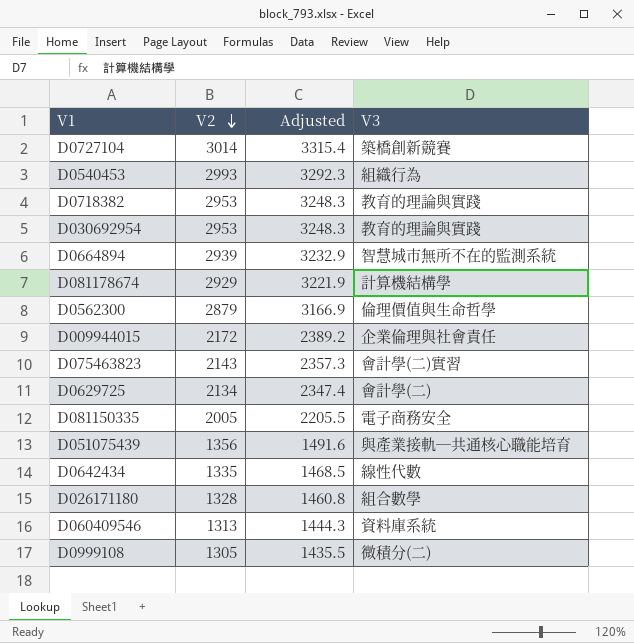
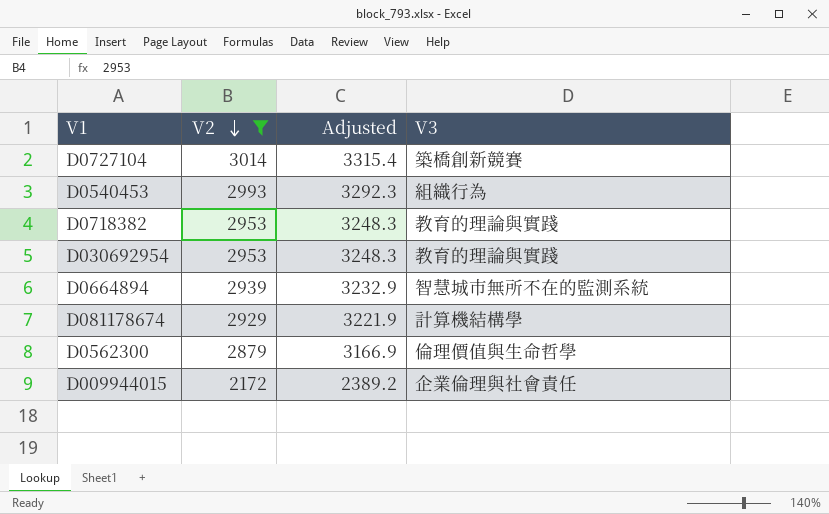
filter: none -> V2 >= 2172

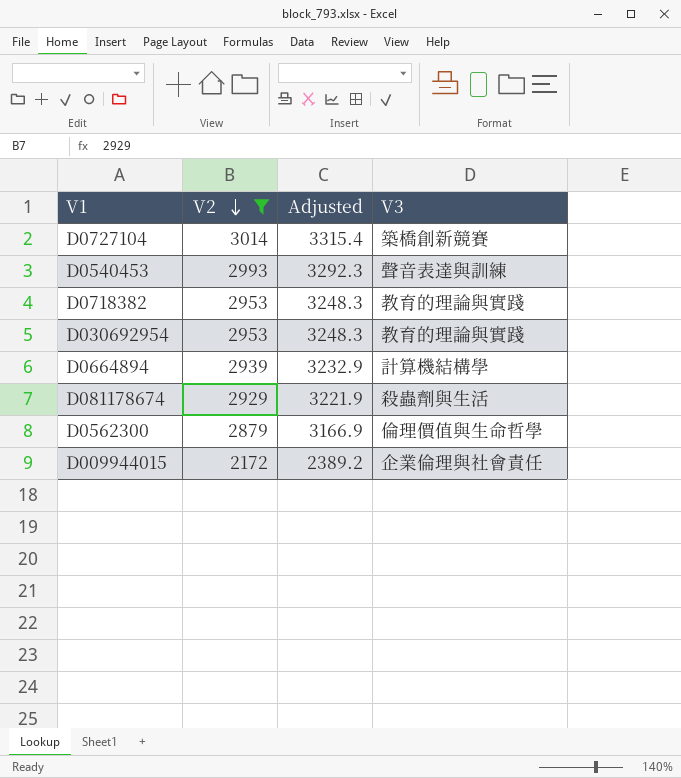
D0540453 | V3: 組織行為 -> 聲音表達與訓練
D0664894 | V3: 智慧城市無所不在的監測系統 -> 計算機結構學
D081178674 | V3: 計算機結構學 -> 殺蟲劑與生活

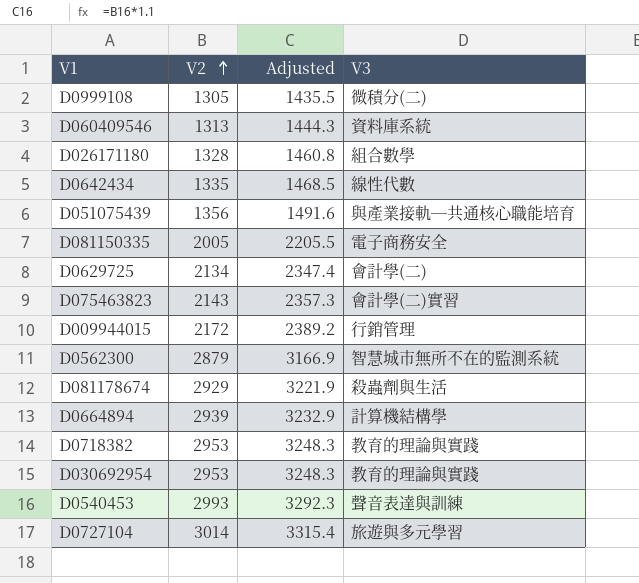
filter: V2 >= 2172 -> none
row order: V2 descending -> V2 ascending
D009944015 | V3: 企業倫理與社會責任 -> 行銷管理
D0562300 | V3: 倫理價值與生命哲學 -> 智慧城市無所不在的監測系統
D0727104 | V3: 築橋創新競賽 -> 旅遊與多元學習

